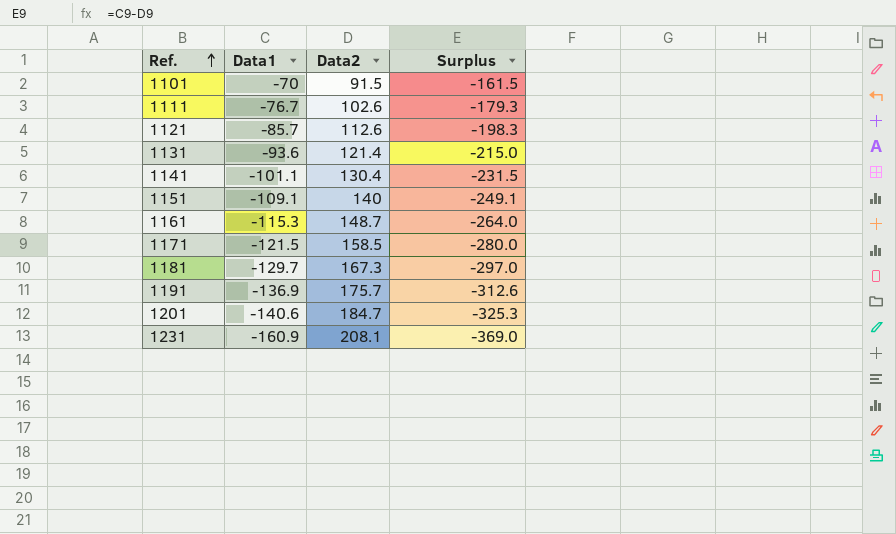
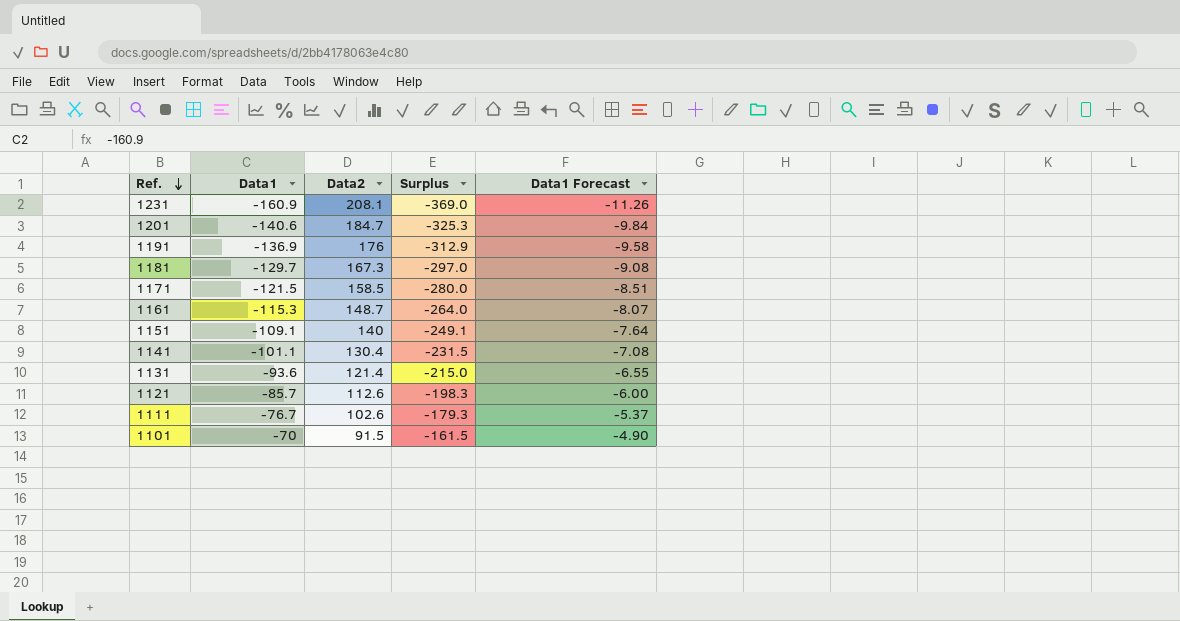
row order: Ref. ascending -> Ref. descending
column Data1 Forecast | formula: none -> [Data1] * 0.07
1191 | Data2: 175.7 -> 176
1191 | Surplus: -312.6 -> -312.9

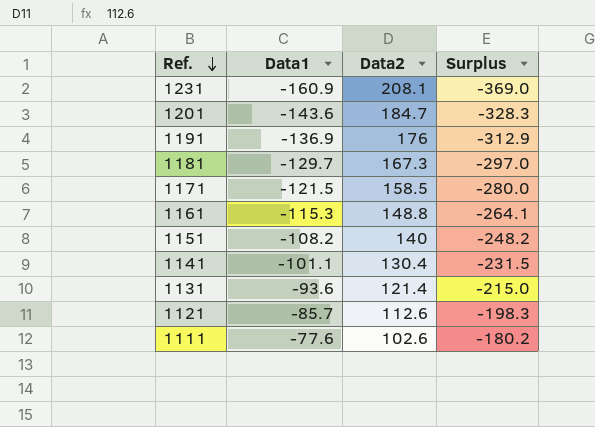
column Data1 Forecast | formula: [Data1] * 0.07 -> none
row 1101: -70 | 91.5 | -161.5 | -4.90 -> none
1201 | Data1: -140.6 -> -143.6
1201 | Surplus: -325.3 -> -328.3
1161 | Data2: 148.7 -> 148.8
1161 | Surplus: -264.0 -> -264.1
1151 | Data1: -109.1 -> -108.2
1151 | Surplus: -249.1 -> -248.2
1111 | Data1: -76.7 -> -77.6
1111 | Surplus: -179.3 -> -180.2

